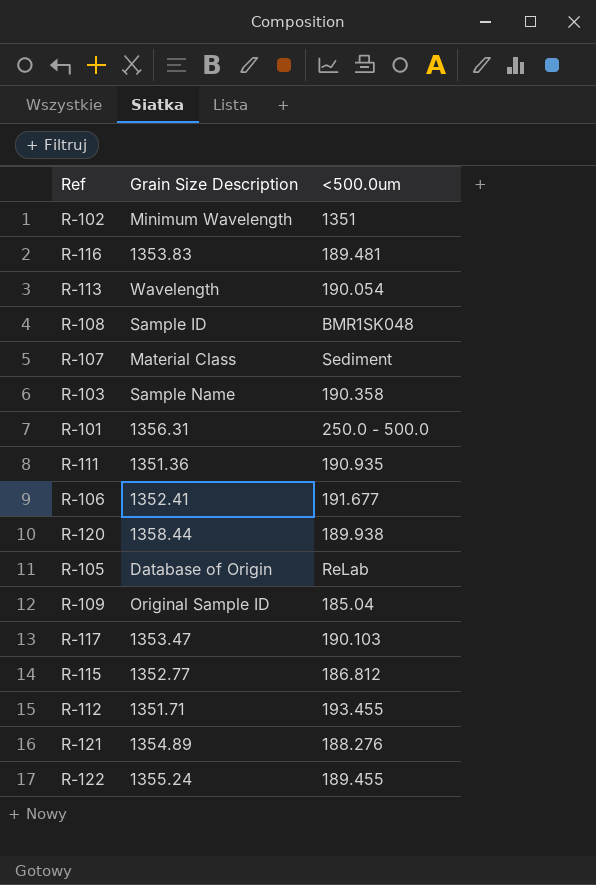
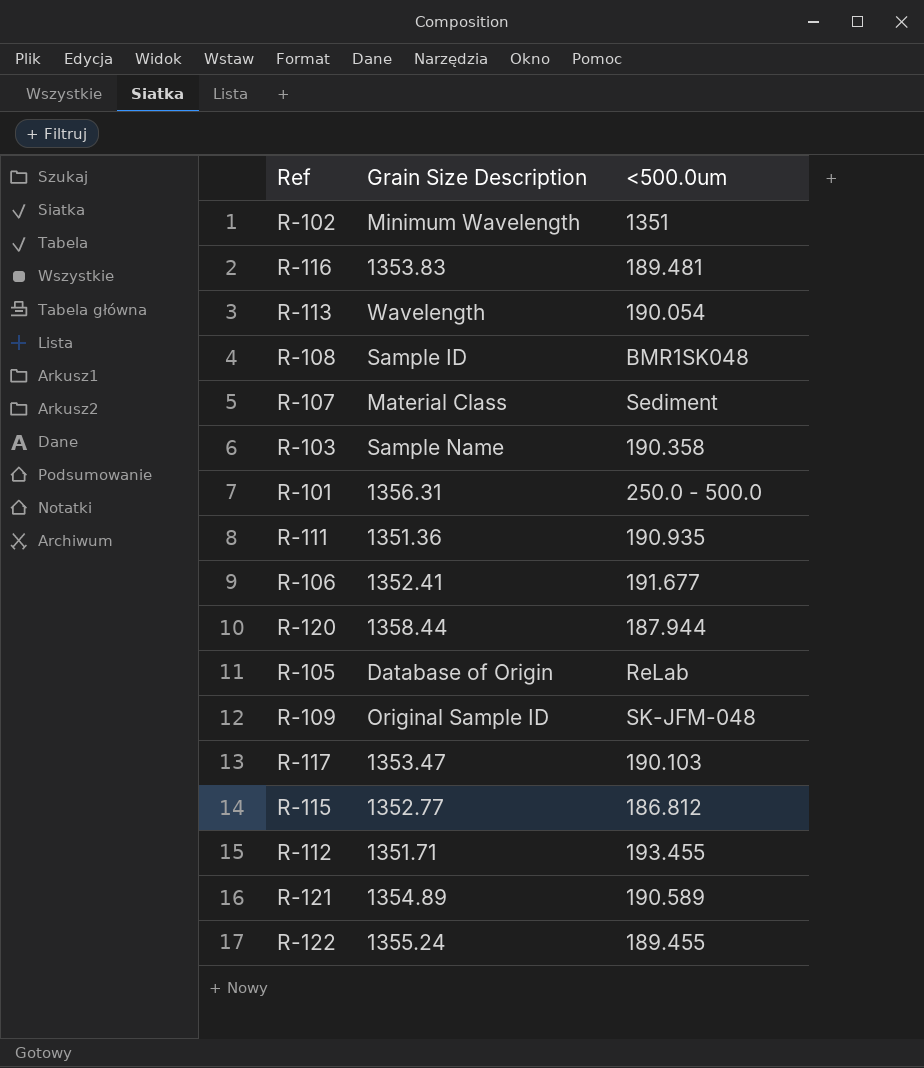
R-120 | <500.0um: 189.938 -> 187.944
R-109 | <500.0um: 185.04 -> SK-JFM-048
R-121 | <500.0um: 188.276 -> 190.589

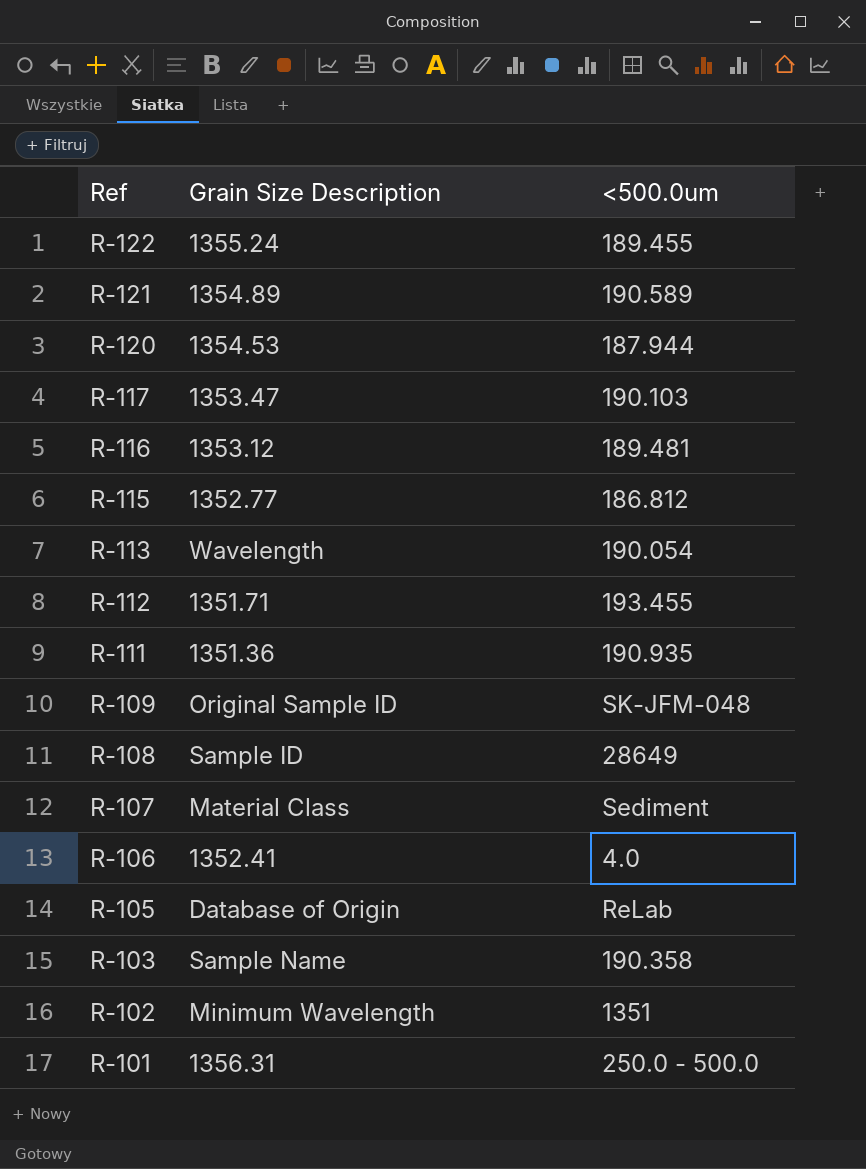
row order: none -> Ref descending
R-120 | Grain Size Description: 1358.44 -> 1354.53
R-116 | Grain Size Description: 1353.83 -> 1353.12
R-108 | <500.0um: BMR1SK048 -> 28649
R-106 | <500.0um: 191.677 -> 4.0

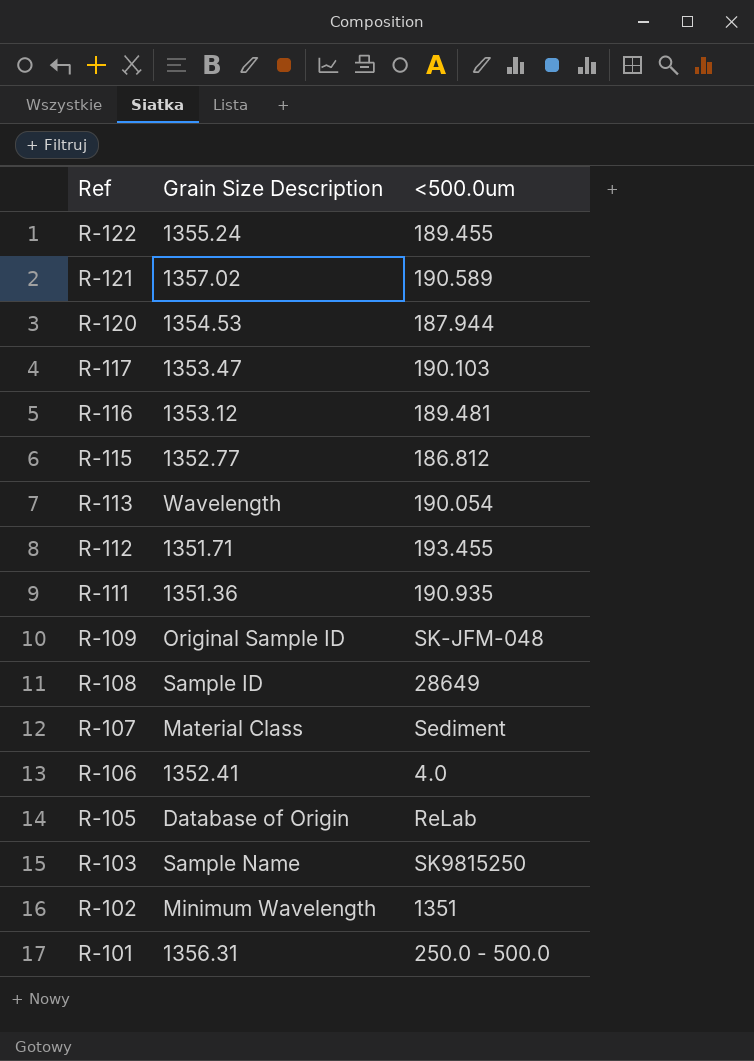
R-121 | Grain Size Description: 1354.89 -> 1357.02
R-103 | <500.0um: 190.358 -> SK9815250

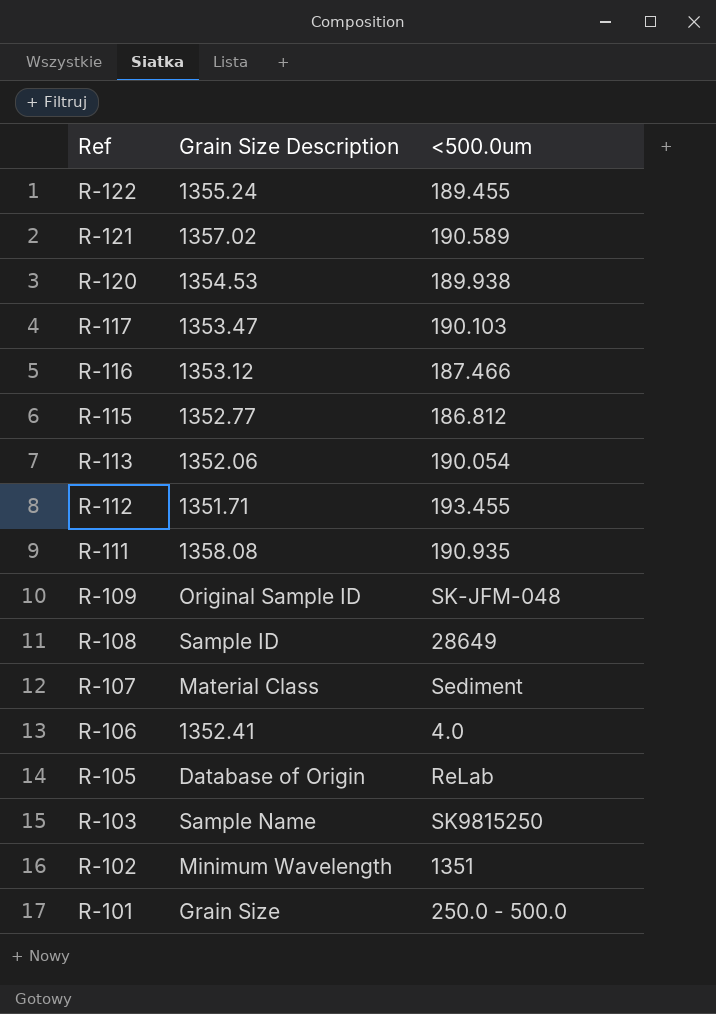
R-120 | <500.0um: 187.944 -> 189.938
R-116 | <500.0um: 189.481 -> 187.466
R-113 | Grain Size Description: Wavelength -> 1352.06
R-111 | Grain Size Description: 1351.36 -> 1358.08
R-101 | Grain Size Description: 1356.31 -> Grain Size

